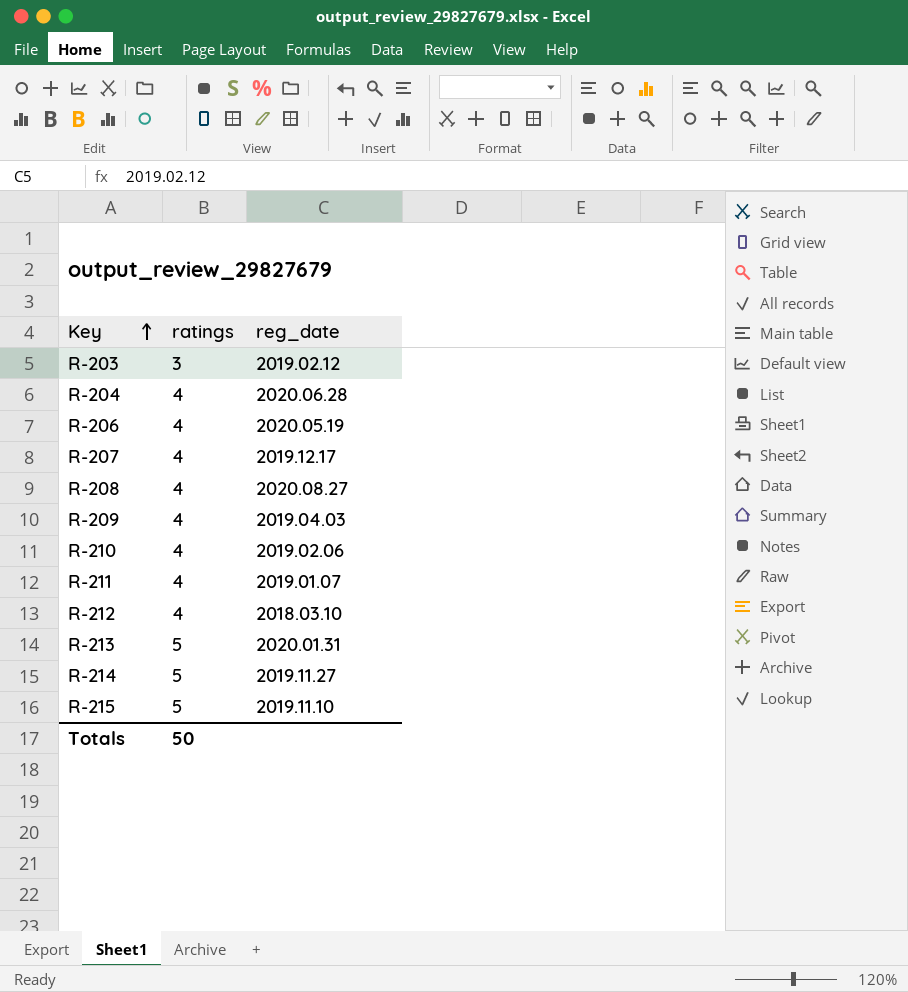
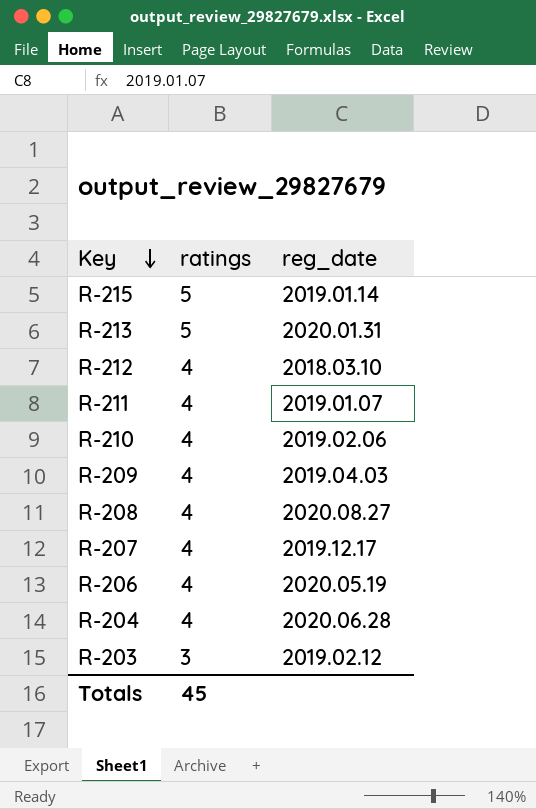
row order: Key ascending -> Key descending
row R-214: 5 | 2019.11.27 -> none
R-215 | reg_date: 2019.11.10 -> 2019.01.14
Totals | ratings: 50 -> 45

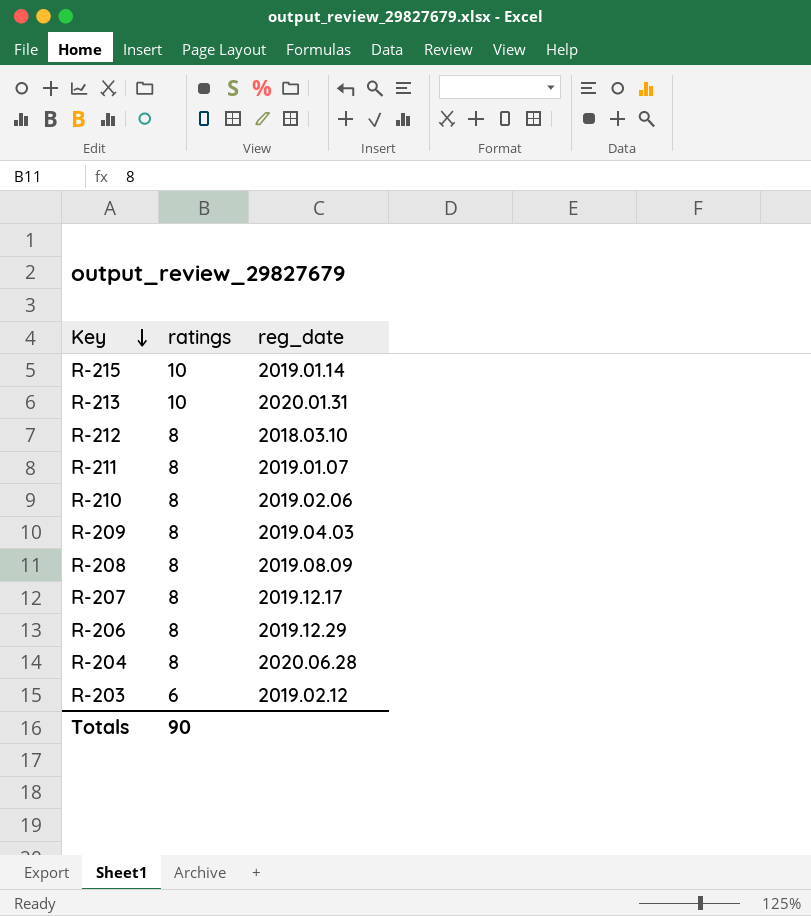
R-215 | ratings: 5 -> 10
R-213 | ratings: 5 -> 10
R-212 | ratings: 4 -> 8
R-211 | ratings: 4 -> 8
R-210 | ratings: 4 -> 8
R-209 | ratings: 4 -> 8
R-208 | ratings: 4 -> 8
R-208 | reg_date: 2020.08.27 -> 2019.08.09
R-207 | ratings: 4 -> 8
R-206 | ratings: 4 -> 8
R-206 | reg_date: 2020.05.19 -> 2019.12.29
R-204 | ratings: 4 -> 8
R-203 | ratings: 3 -> 6
Totals | ratings: 45 -> 90

